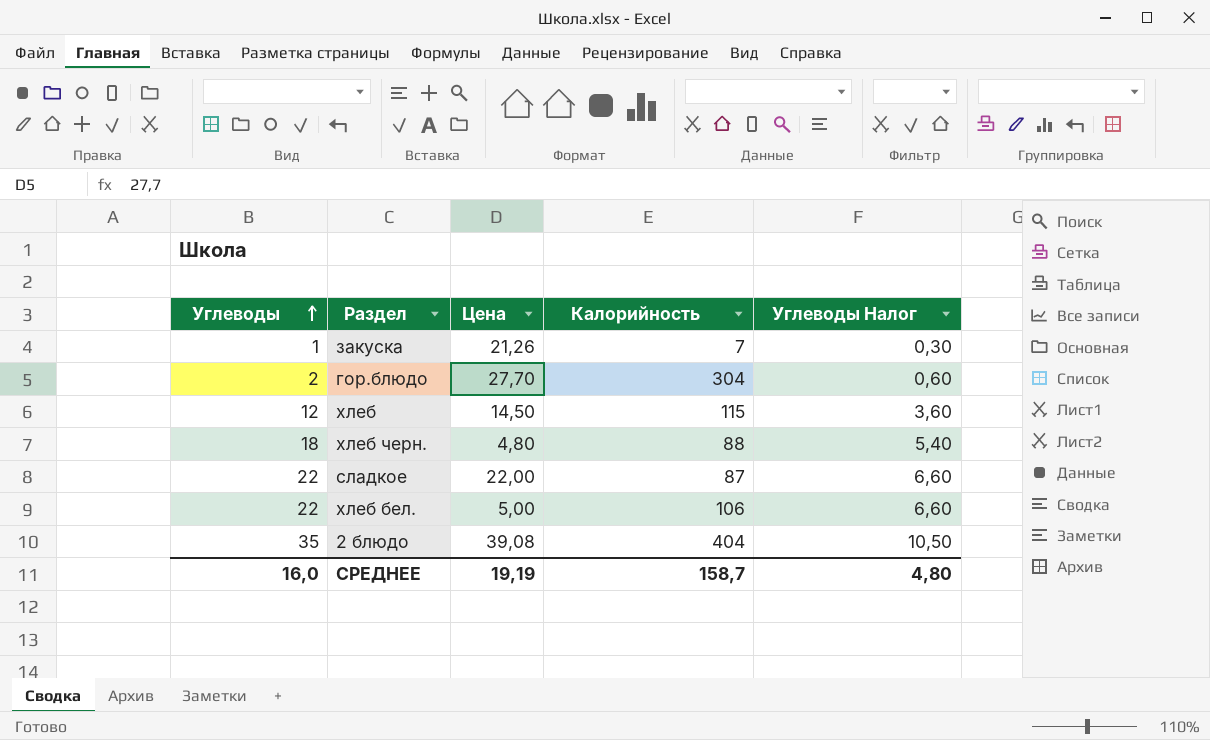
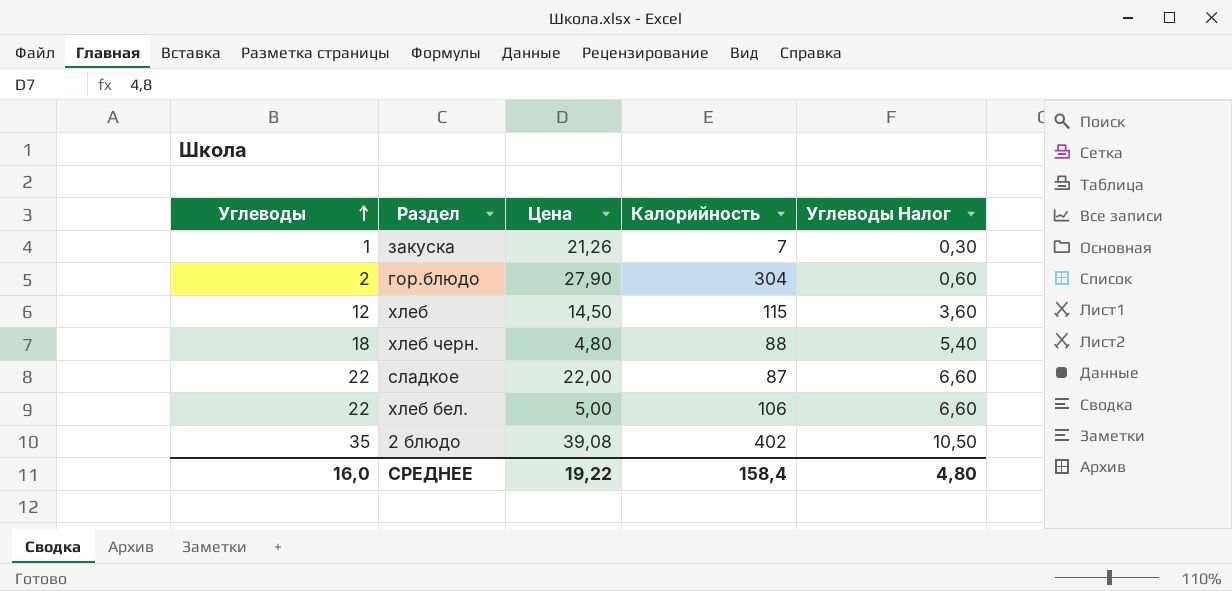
гор.блюдо | Цена: 27,70 -> 27,90
2 блюдо | Калорийность: 404 -> 402
СРЕДНЕЕ | Цена: 19,19 -> 19,22
СРЕДНЕЕ | Калорийность: 158,7 -> 158,4

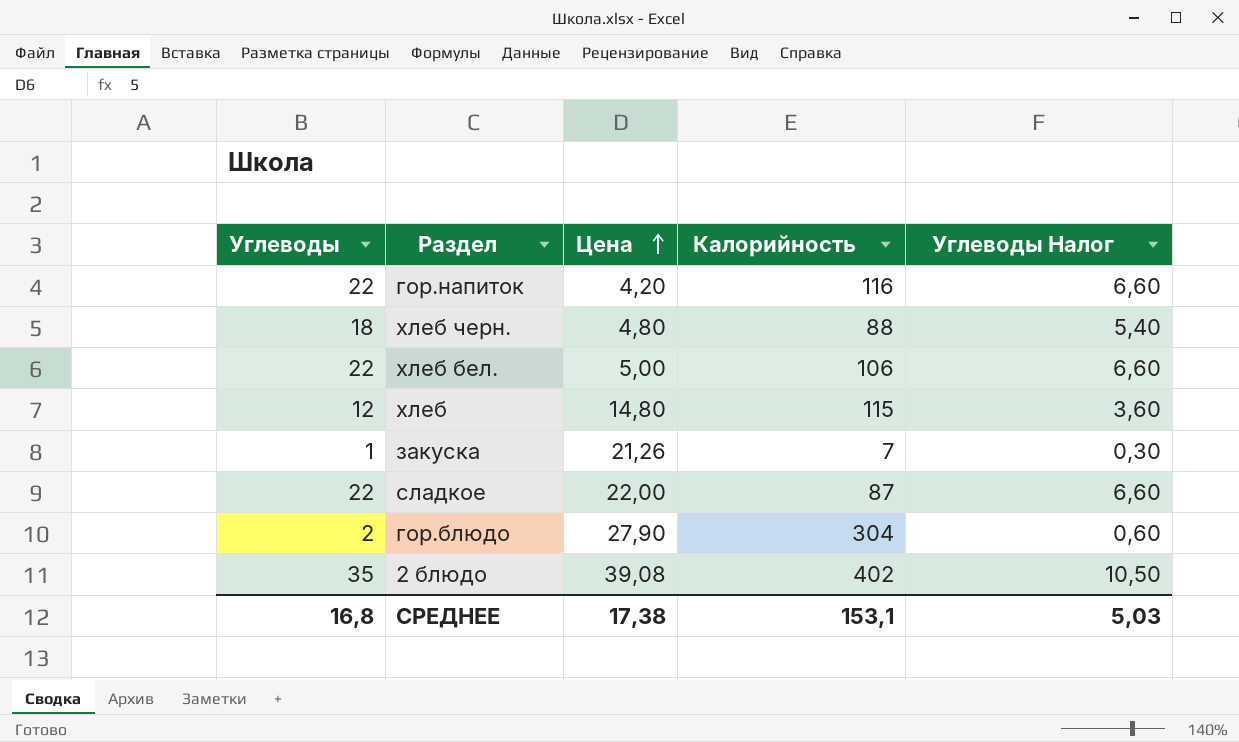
row order: Углеводы ascending -> Цена ascending
row гор.напиток: none -> 22 | 4,20 | 116 | 6,60
хлеб | Цена: 14,50 -> 14,80
СРЕДНЕЕ | Углеводы: 16,0 -> 16,8
СРЕДНЕЕ | Цена: 19,22 -> 17,38
СРЕДНЕЕ | Калорийность: 158,4 -> 153,1
СРЕДНЕЕ | Углеводы Налог: 4,80 -> 5,03

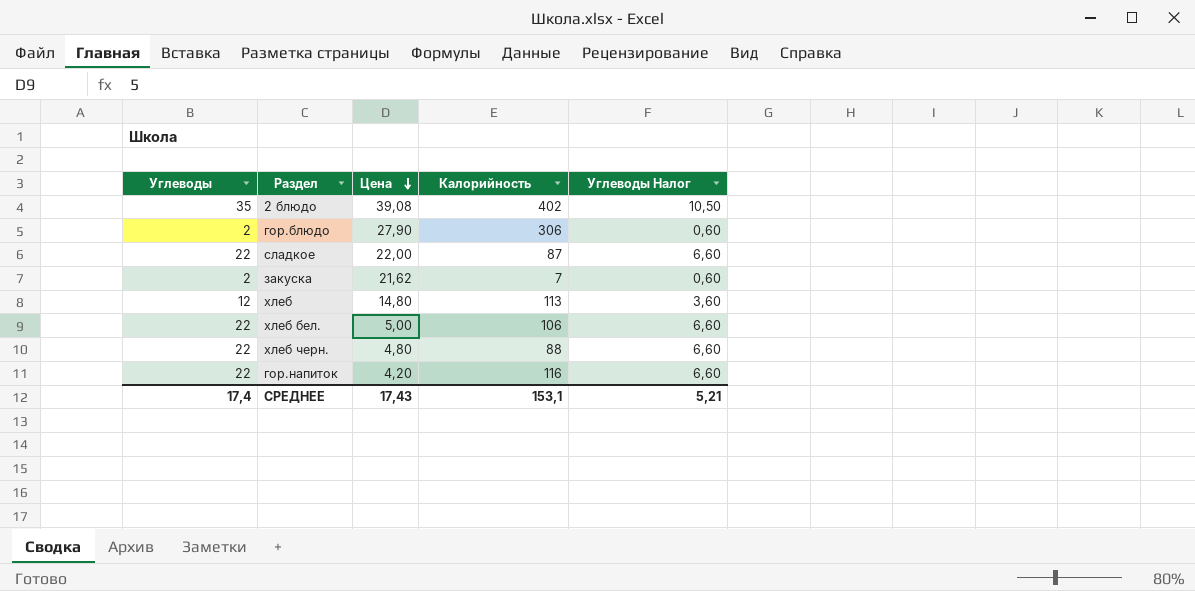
row order: Цена ascending -> Цена descending
гор.блюдо | Калорийность: 304 -> 306
закуска | Углеводы: 1 -> 2
закуска | Цена: 21,26 -> 21,62
закуска | Углеводы Налог: 0,30 -> 0,60
хлеб | Калорийность: 115 -> 113
хлеб черн. | Углеводы: 18 -> 22
хлеб черн. | Углеводы Налог: 5,40 -> 6,60
СРЕДНЕЕ | Углеводы: 16,8 -> 17,4
СРЕДНЕЕ | Цена: 17,38 -> 17,43
СРЕДНЕЕ | Углеводы Налог: 5,03 -> 5,21

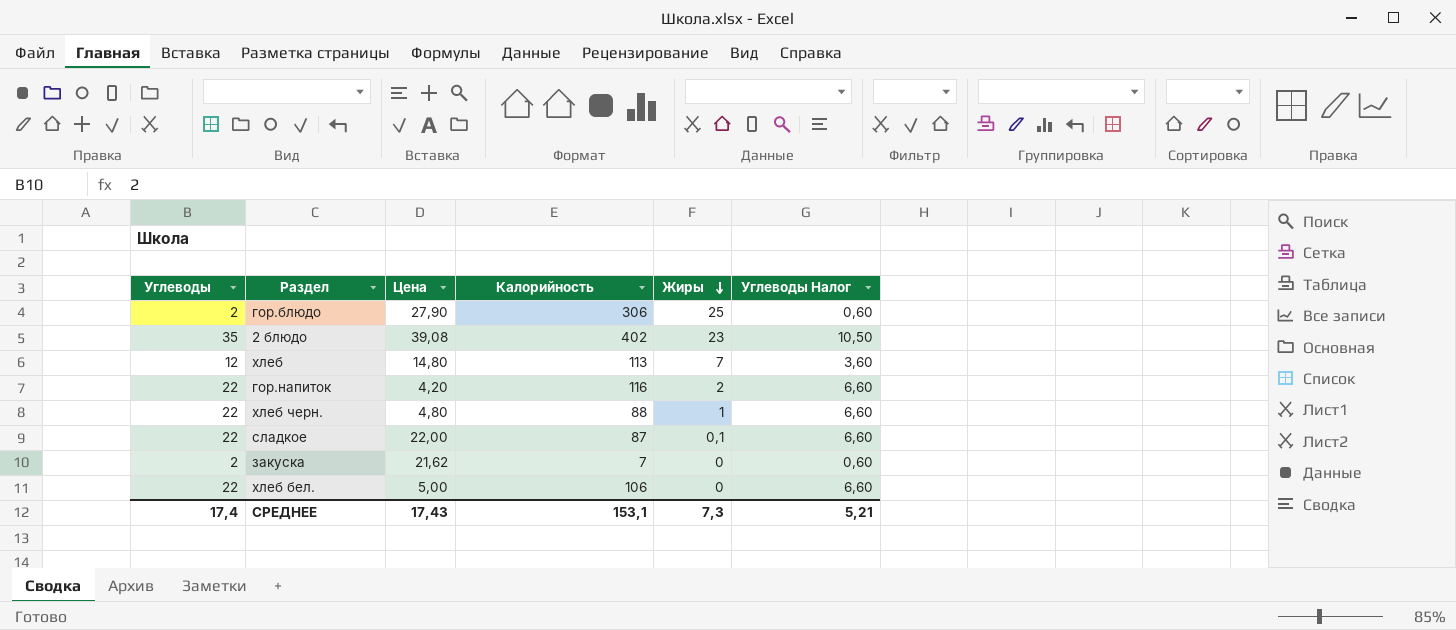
row order: Цена descending -> Жиры descending
column Жиры | position: none -> 5

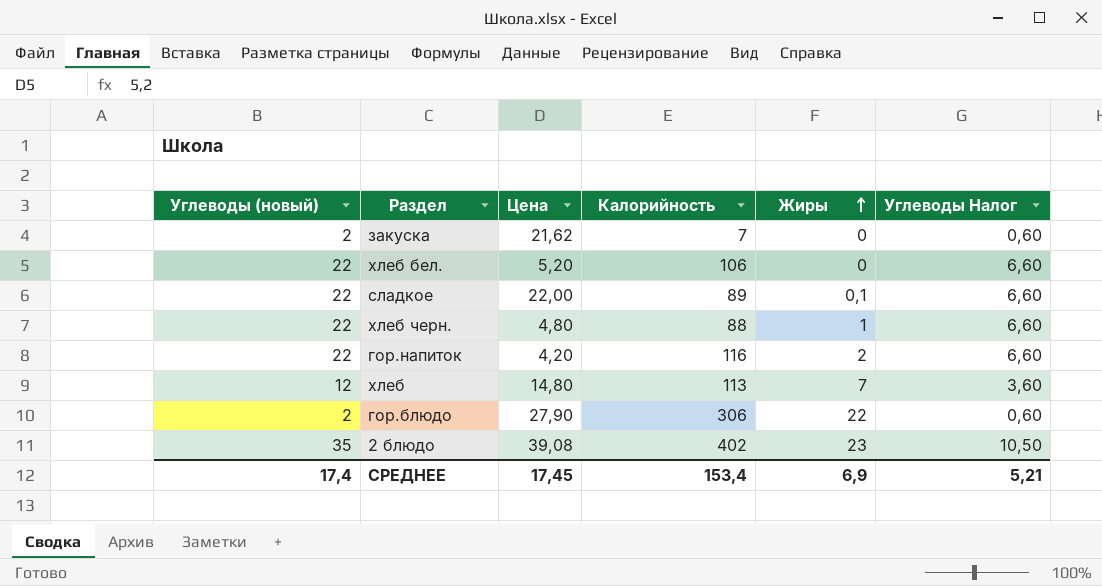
row order: Жиры descending -> Жиры ascending
column name: Углеводы -> Углеводы (новый)
хлеб бел. | Цена: 5,00 -> 5,20
сладкое | Калорийность: 87 -> 89
гор.блюдо | Жиры: 25 -> 22
СРЕДНЕЕ | Цена: 17,43 -> 17,45
СРЕДНЕЕ | Калорийность: 153,1 -> 153,4
СРЕДНЕЕ | Жиры: 7,3 -> 6,9

